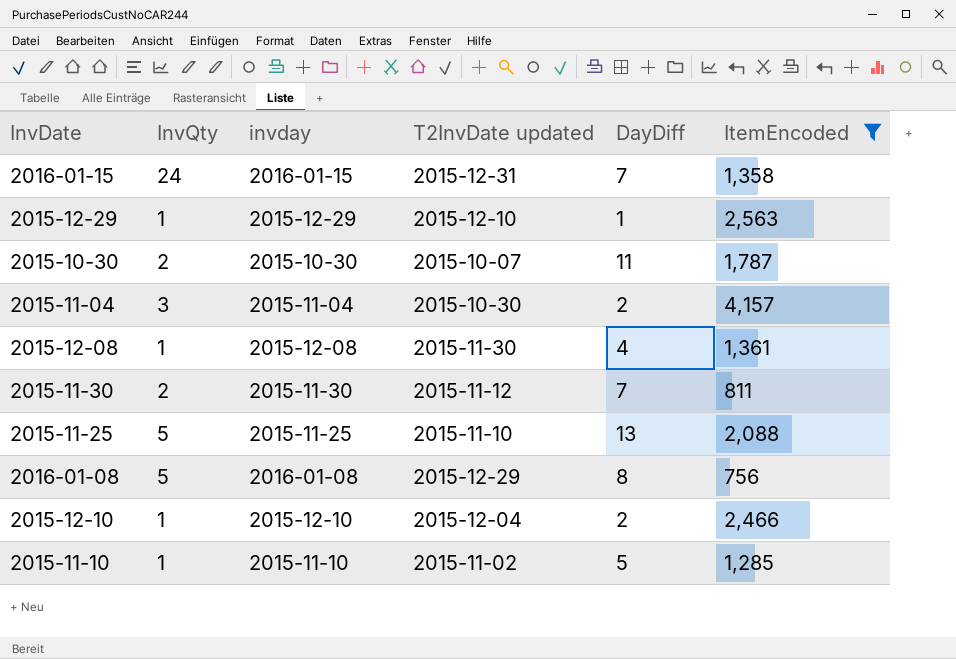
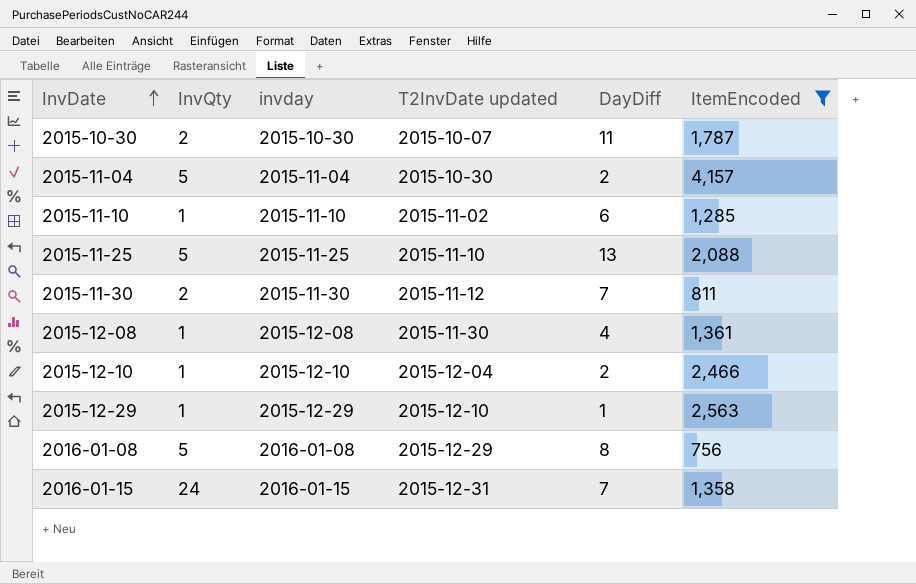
row order: none -> InvDate ascending
2015-11-04 | InvQty: 3 -> 5
2015-11-10 | DayDiff: 5 -> 6

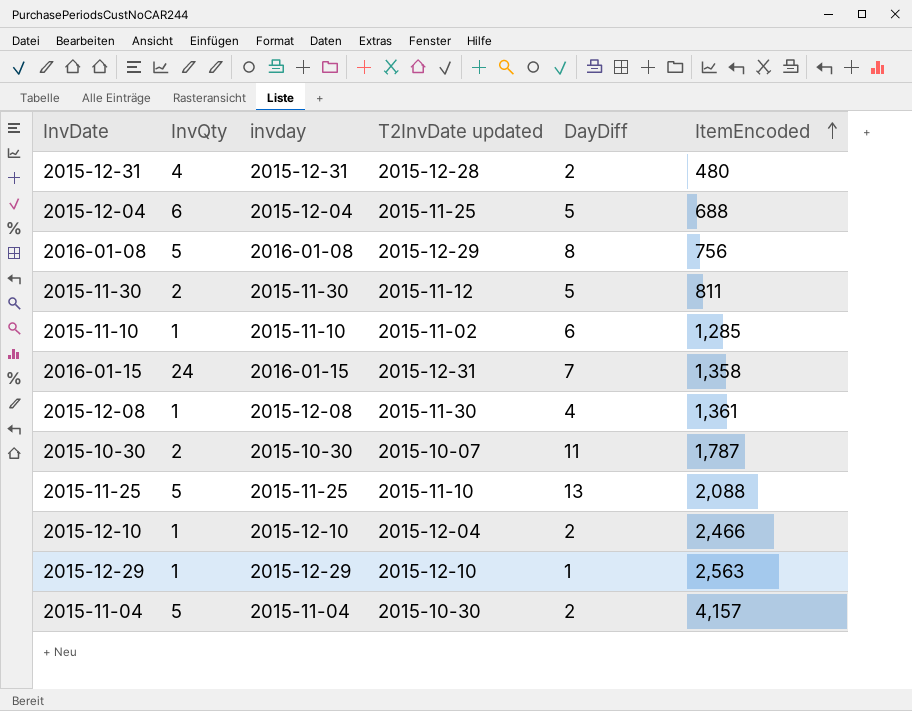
filter: ItemEncoded >= 756 -> none
row order: InvDate ascending -> ItemEncoded ascending
2015-11-30 | DayDiff: 7 -> 5

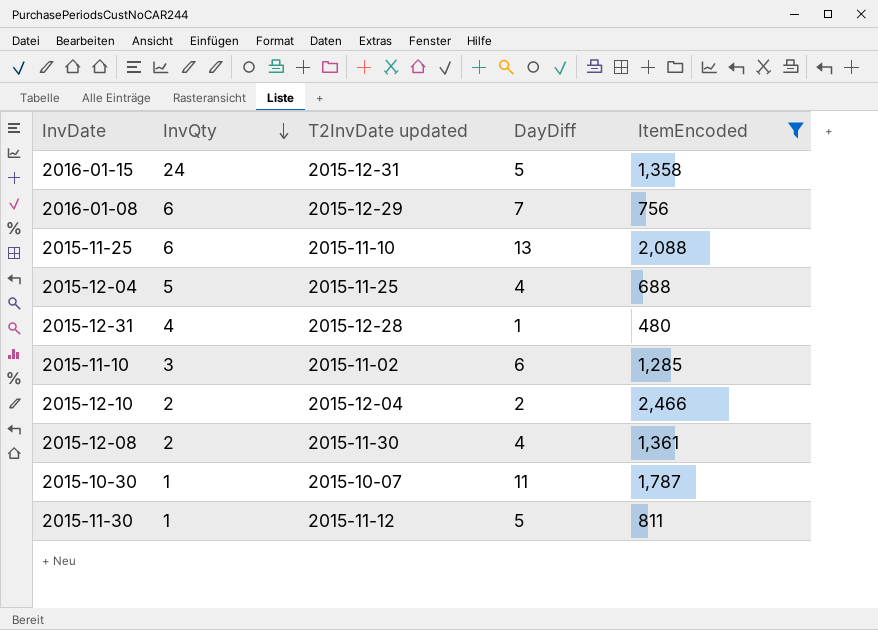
filter: none -> ItemEncoded <= 2,466
row order: ItemEncoded ascending -> InvQty descending
column invday | position: 3 -> none
2016-01-15 | DayDiff: 7 -> 5
2016-01-08 | InvQty: 5 -> 6
2016-01-08 | DayDiff: 8 -> 7
2015-11-25 | InvQty: 5 -> 6
2015-12-04 | InvQty: 6 -> 5
2015-12-04 | DayDiff: 5 -> 4
2015-12-31 | DayDiff: 2 -> 1
2015-11-10 | InvQty: 1 -> 3
2015-12-10 | InvQty: 1 -> 2
2015-12-08 | InvQty: 1 -> 2
2015-10-30 | InvQty: 2 -> 1
2015-11-30 | InvQty: 2 -> 1

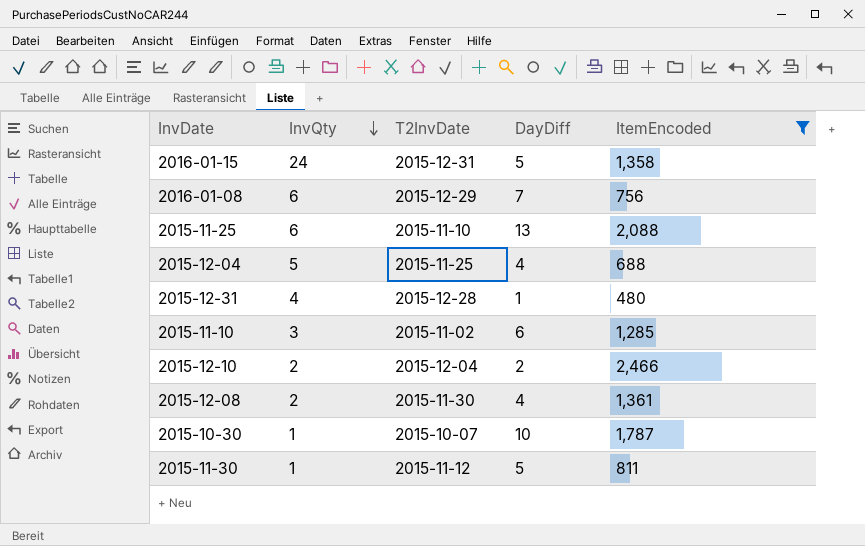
column name: T2InvDate updated -> T2InvDate
2015-10-30 | DayDiff: 11 -> 10

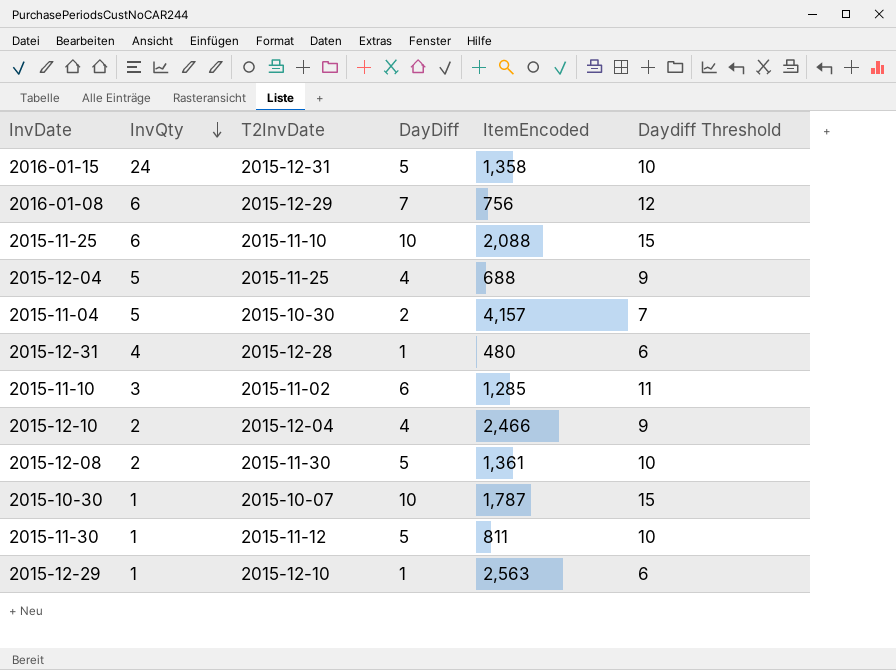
filter: ItemEncoded <= 2,466 -> none
column Daydiff Threshold | formula: none -> [DayDiff] + 5
2015-11-25 | DayDiff: 13 -> 10
2015-12-10 | DayDiff: 2 -> 4
2015-12-08 | DayDiff: 4 -> 5

